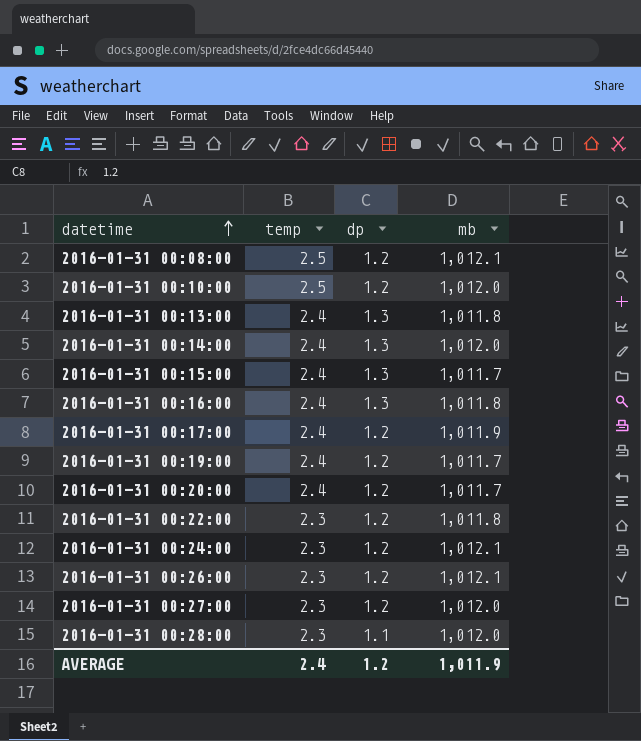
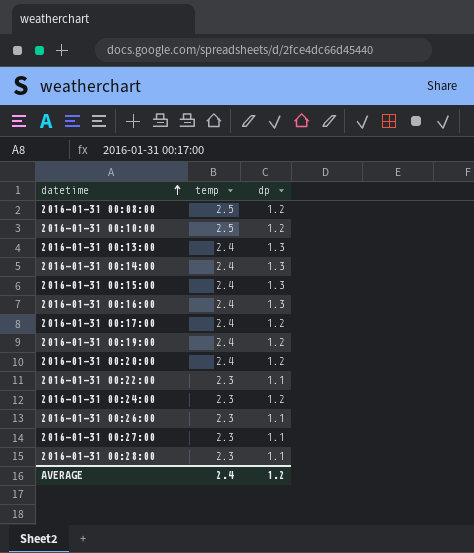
column mb | position: 4 -> none
2016-01-31 00:22:00 | dp: 1.2 -> 1.1
2016-01-31 00:26:00 | dp: 1.2 -> 1.1
2016-01-31 00:27:00 | dp: 1.2 -> 1.1

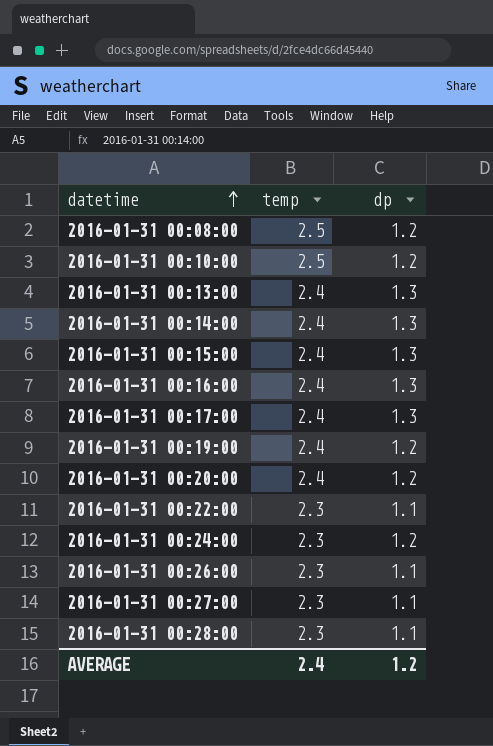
2016-01-31 00:17:00 | dp: 1.2 -> 1.3

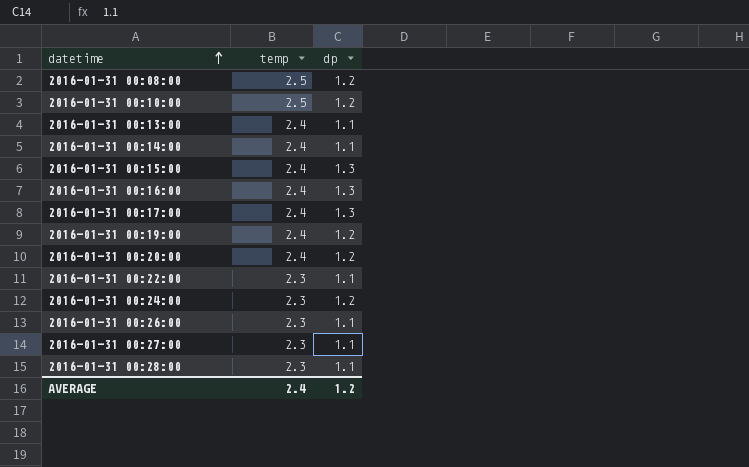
2016-01-31 00:13:00 | dp: 1.3 -> 1.1
2016-01-31 00:14:00 | dp: 1.3 -> 1.1

